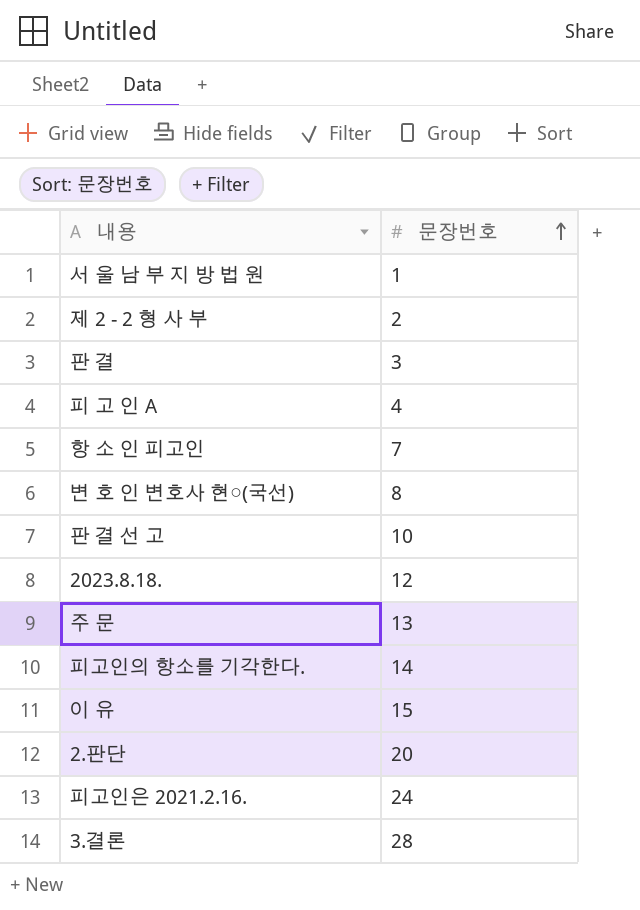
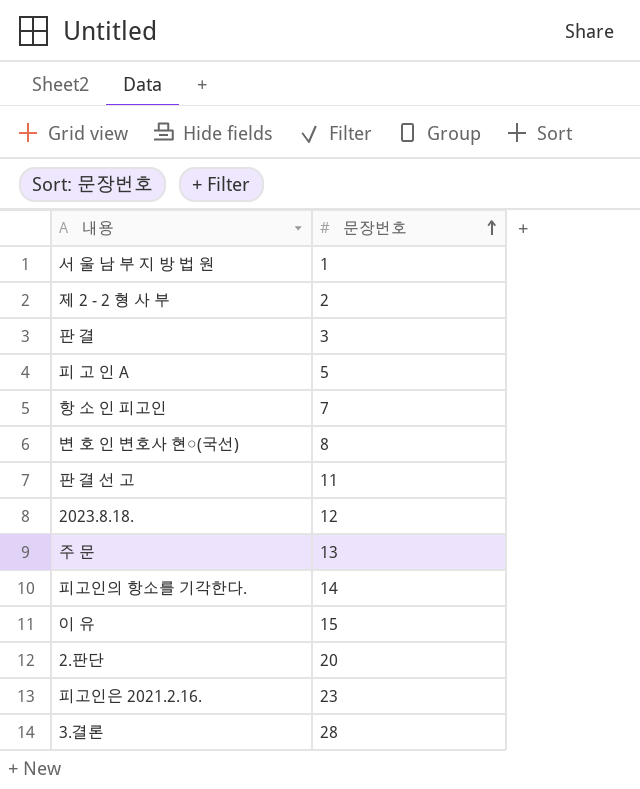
피 고 인 A | 문장번호: 4 -> 5
판 결 선 고 | 문장번호: 10 -> 11
피고인은 2021.2.16. | 문장번호: 24 -> 23

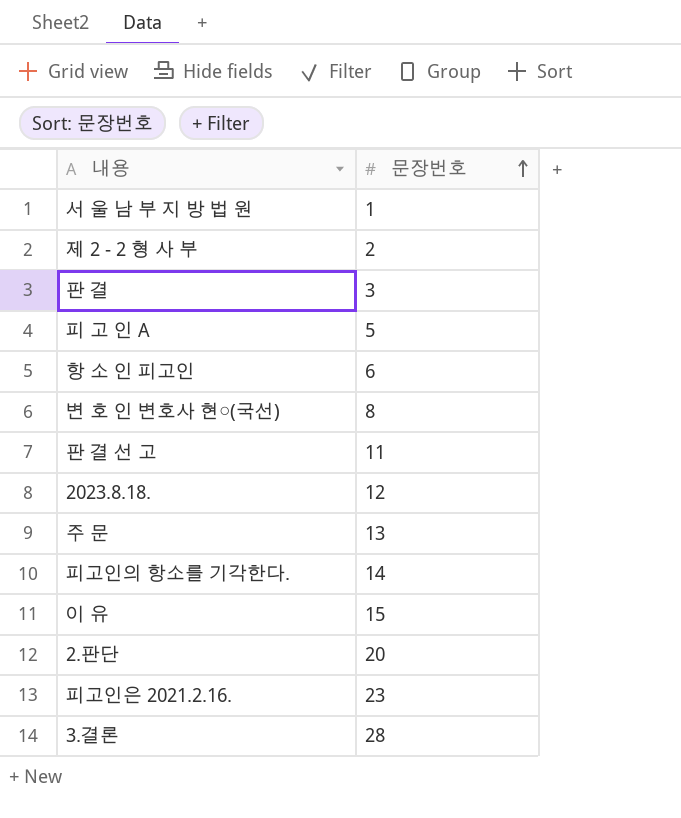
항 소 인 피고인 | 문장번호: 7 -> 6

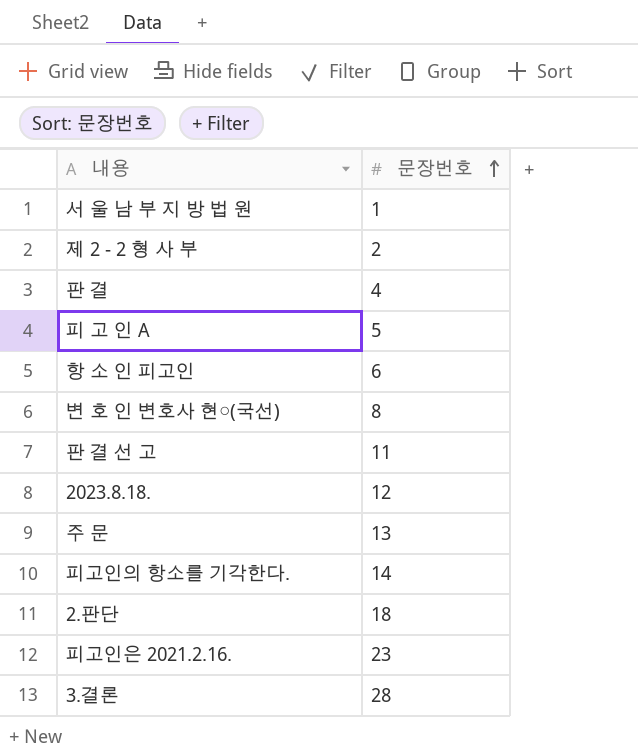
row 이 유: 15 -> none
판 결 | 문장번호: 3 -> 4
2.판단 | 문장번호: 20 -> 18

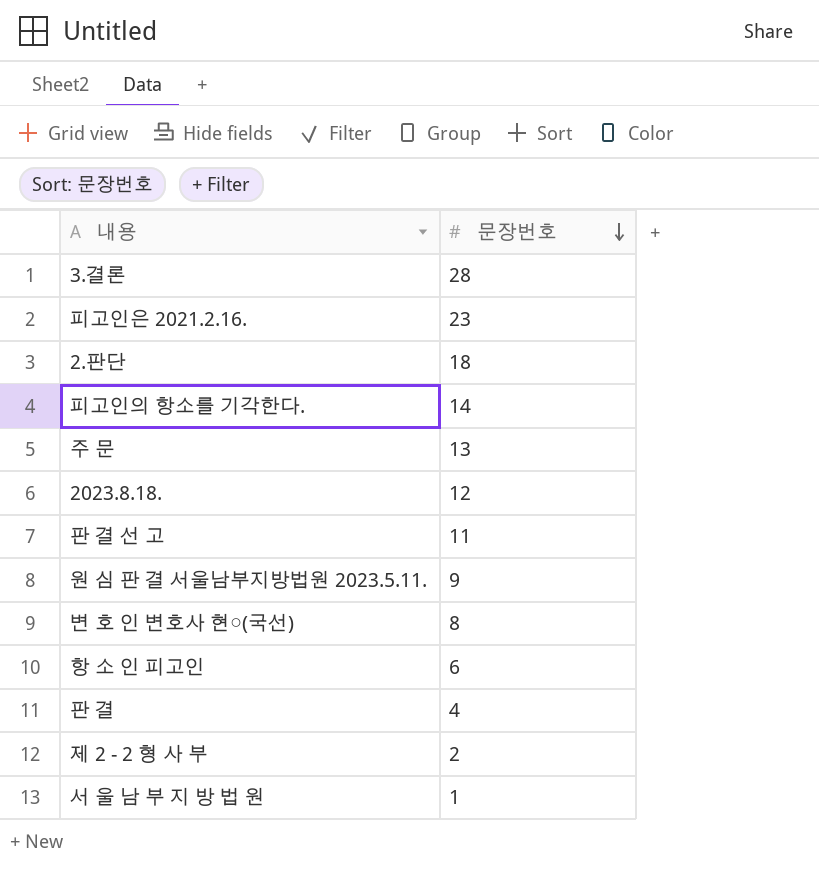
row order: 문장번호 ascending -> 문장번호 descending
row 피 고 인 A: 5 -> none
row 원 심 판 결 서울남부지방법원 2023.5.11.: none -> 9

